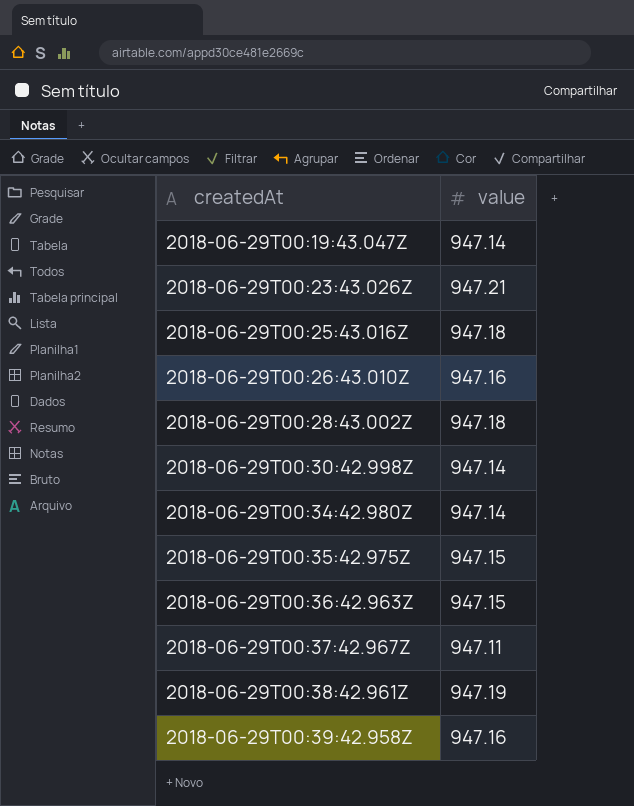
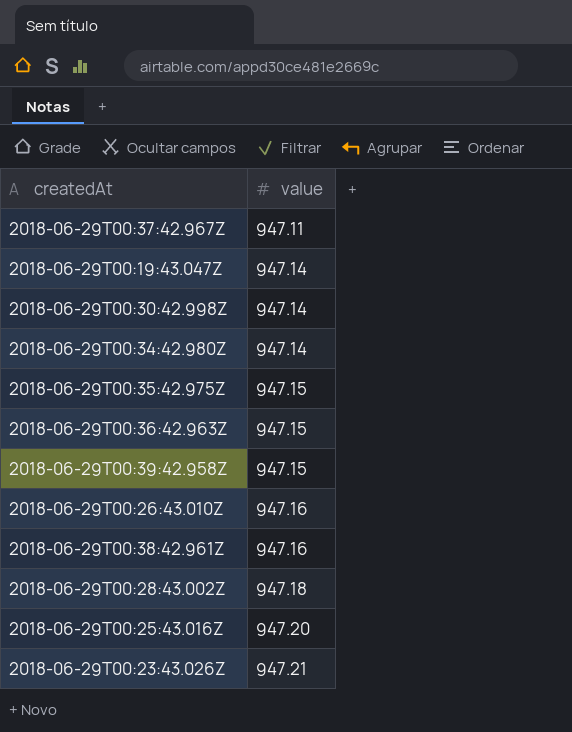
row order: createdAt ascending -> value ascending
2018-06-29T00:39:42.958Z | value: 947.16 -> 947.15
2018-06-29T00:38:42.961Z | value: 947.19 -> 947.16
2018-06-29T00:25:43.016Z | value: 947.18 -> 947.20

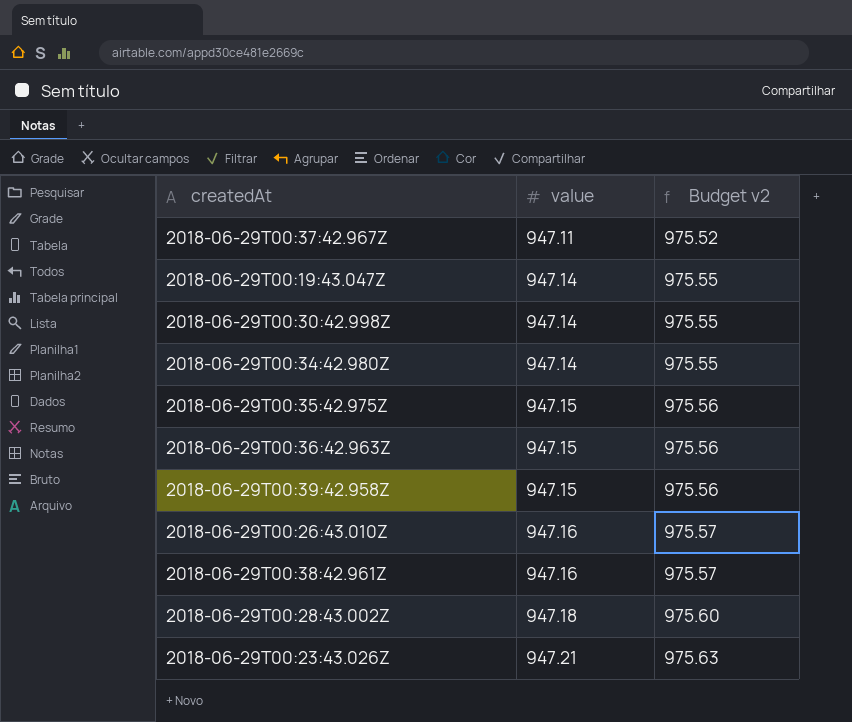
column Budget v2 | formula: none -> [value] * 1.03
row 2018-06-29T00:25:43.016Z: 947.20 -> none

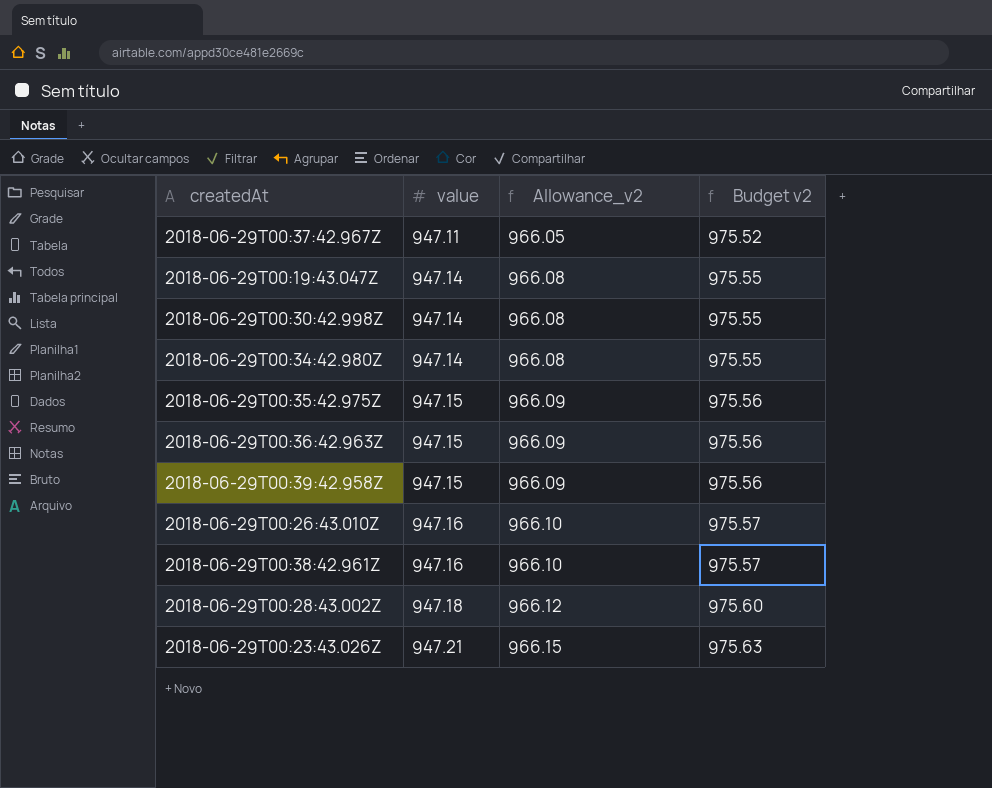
column Allowance_v2 | formula: none -> [value] * 1.02

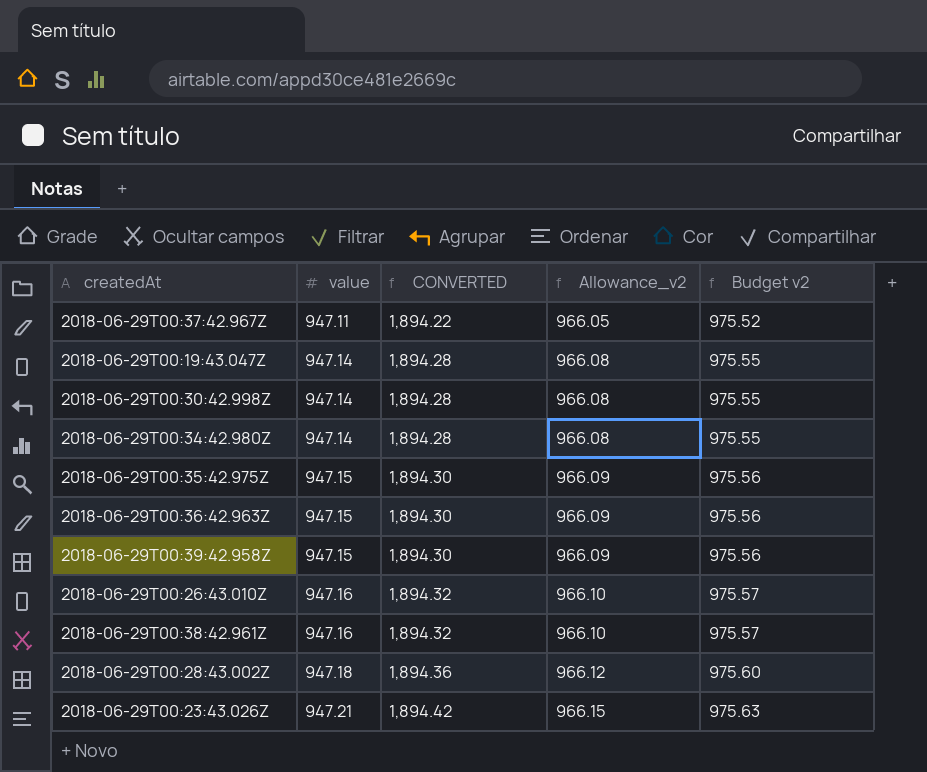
column CONVERTED | formula: none -> [value] * 2

